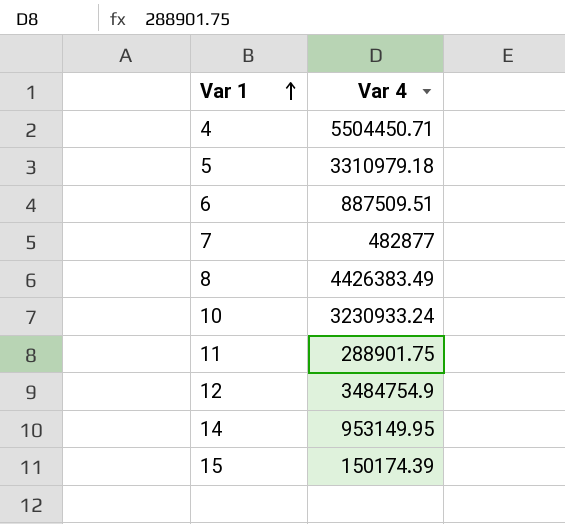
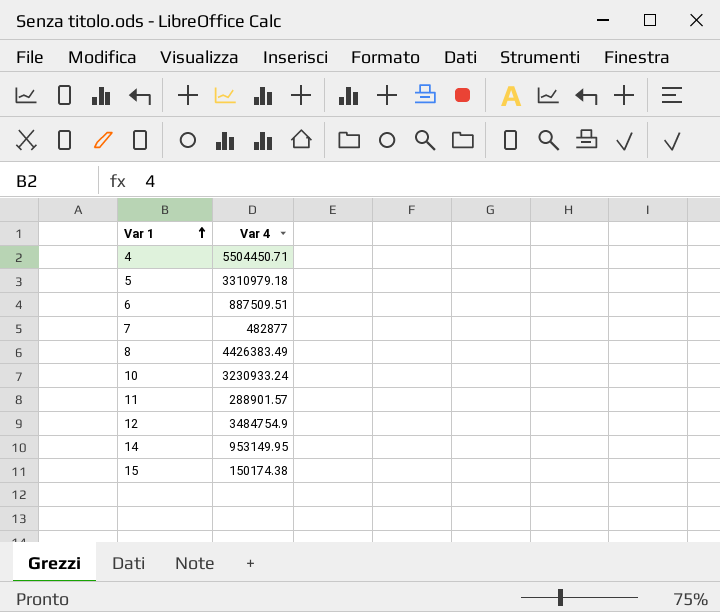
11 | Var 4: 288901.75 -> 288901.57
15 | Var 4: 150174.39 -> 150174.38

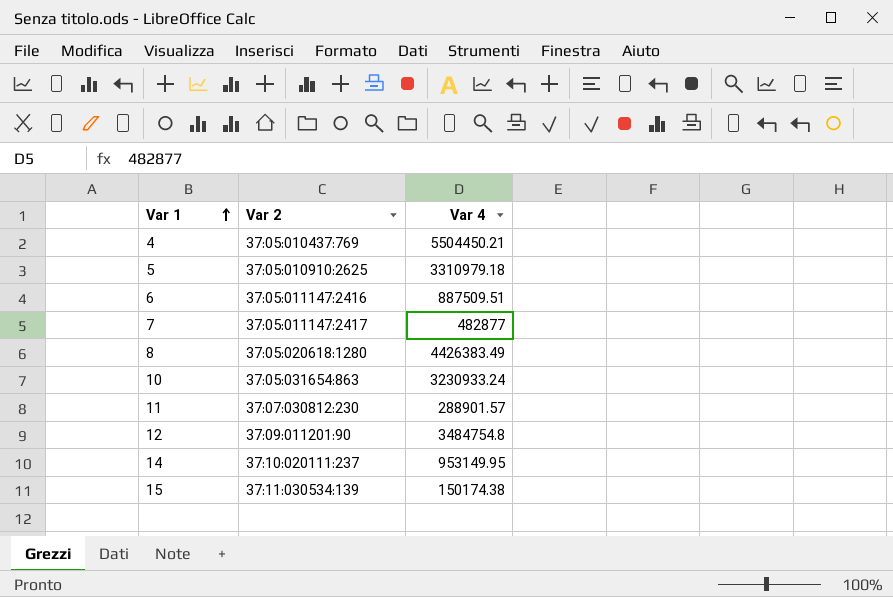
column Var 2 | position: none -> 2
4 | Var 4: 5504450.71 -> 5504450.21
12 | Var 4: 3484754.9 -> 3484754.8

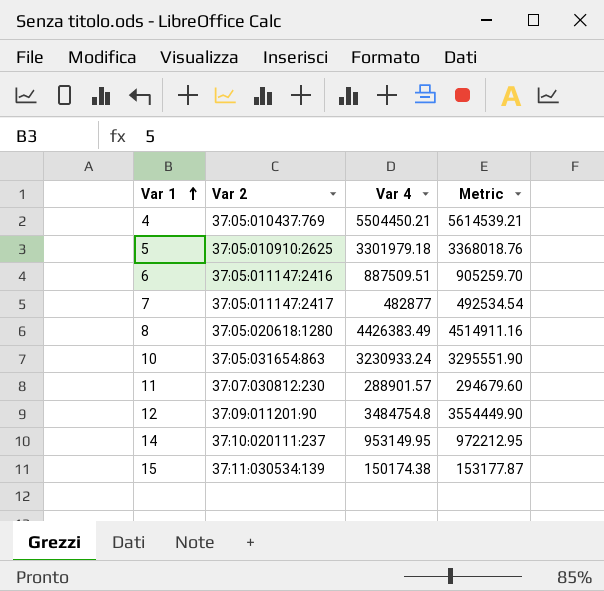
column Metric | formula: none -> [Var 4] * 1.02
5 | Var 4: 3310979.18 -> 3301979.18

